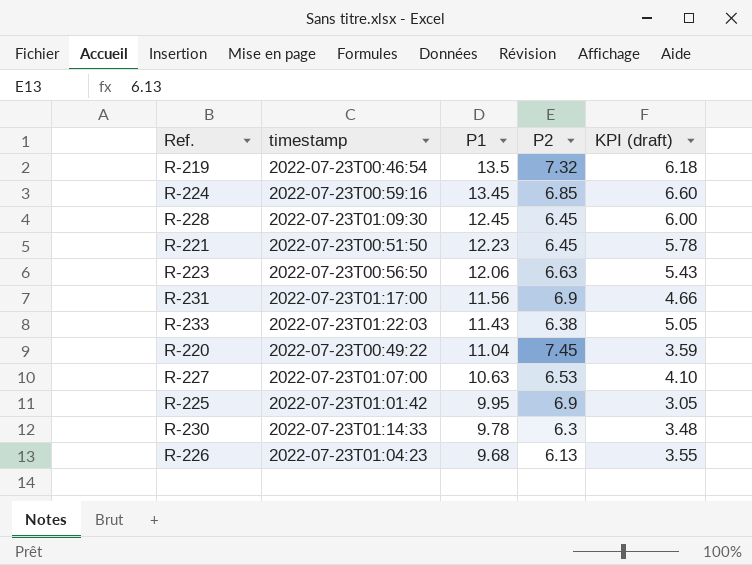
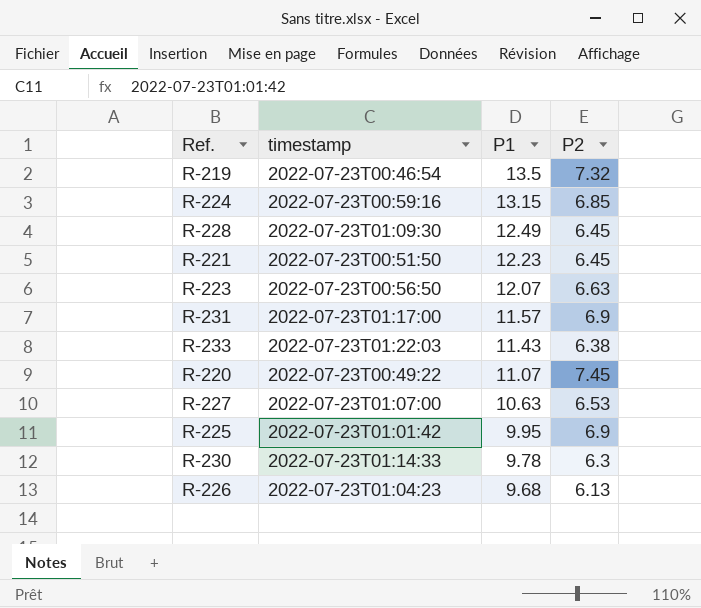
column KPI (draft) | formula: [P1] - [P2] -> none
R-224 | P1: 13.45 -> 13.15
R-228 | P1: 12.45 -> 12.49
R-223 | P1: 12.06 -> 12.07
R-231 | P1: 11.56 -> 11.57
R-220 | P1: 11.04 -> 11.07

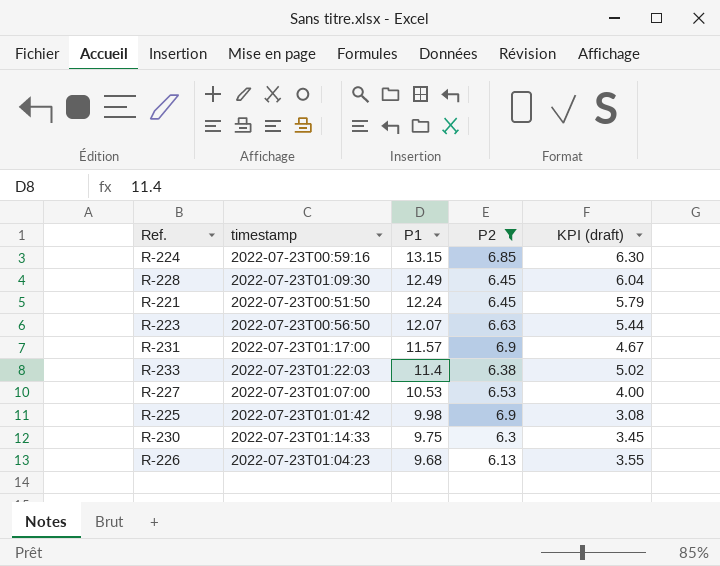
filter: none -> P2 <= 6.9
column KPI (draft) | formula: none -> [P1] - [P2]
R-221 | P1: 12.23 -> 12.24
R-233 | P1: 11.43 -> 11.4
R-227 | P1: 10.63 -> 10.53
R-225 | P1: 9.95 -> 9.98
R-230 | P1: 9.78 -> 9.75

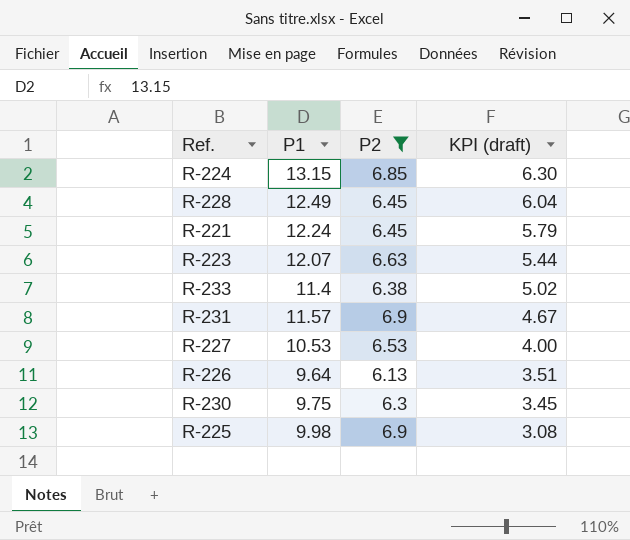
row order: P1 descending -> KPI (draft) descending
column timestamp | position: 2 -> none
R-226 | P1: 9.68 -> 9.64
R-226 | KPI (draft): 3.55 -> 3.51

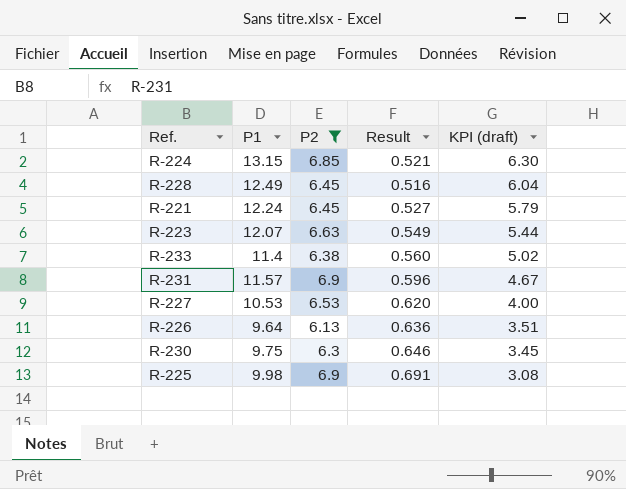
column Result | formula: none -> [P2] / [P1]

